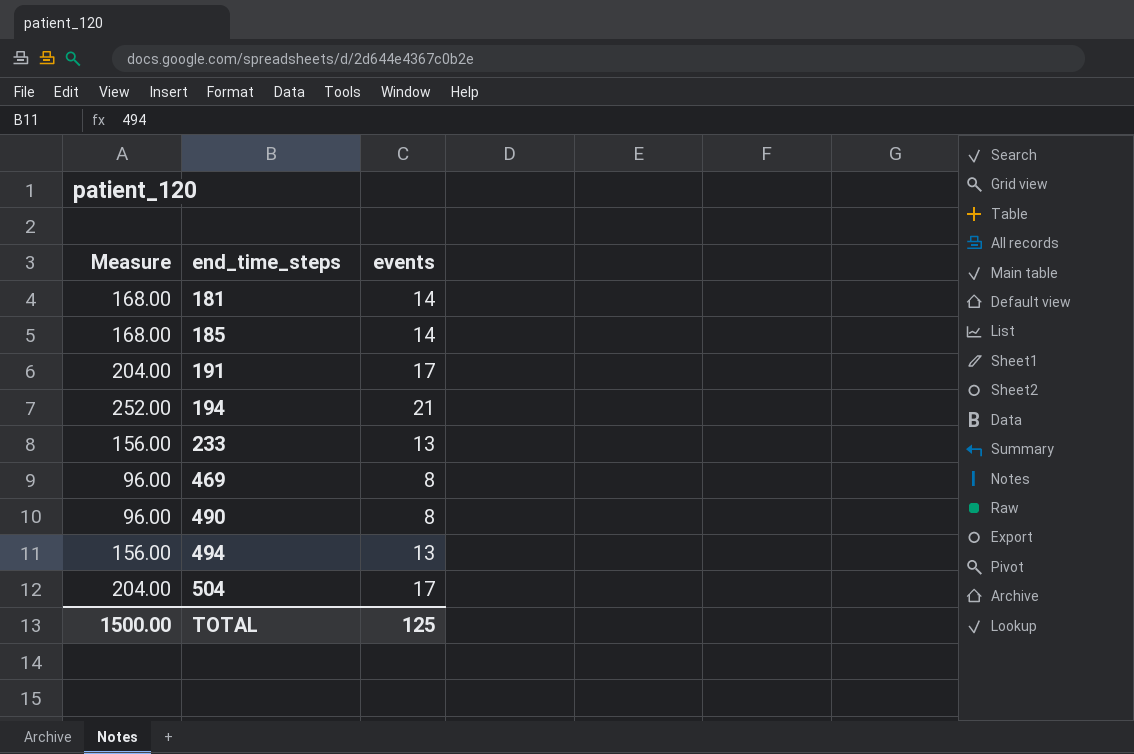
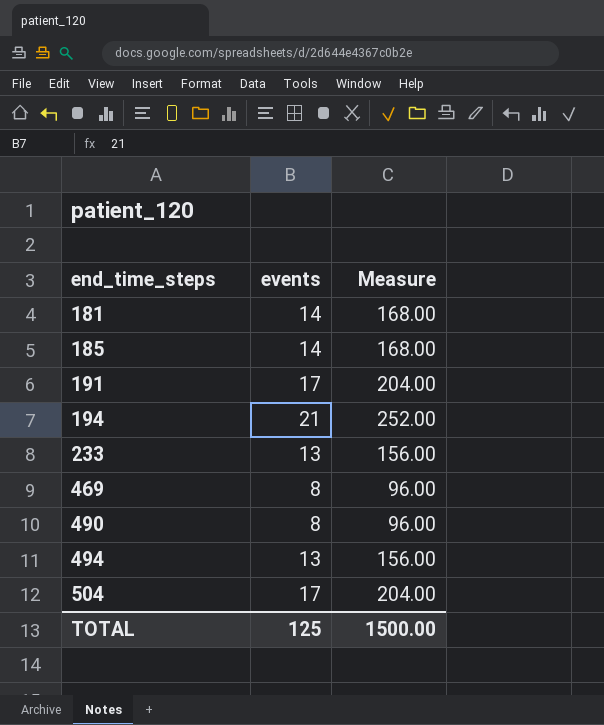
column Measure | position: 1 -> 3

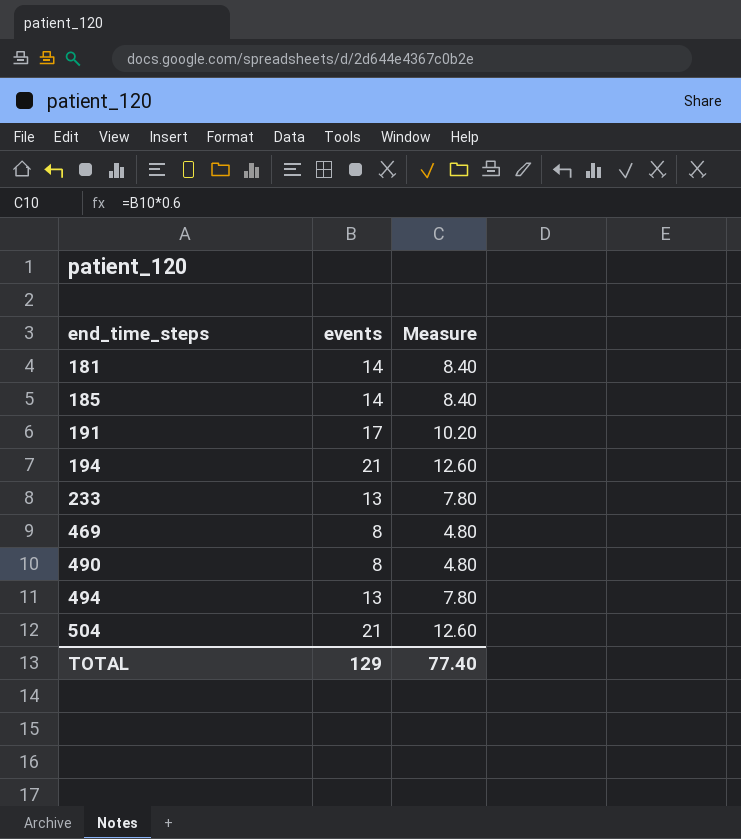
column Measure | formula: [events] * 12 -> [events] * 0.6
504 | events: 17 -> 21
TOTAL | events: 125 -> 129
TOTAL | Measure: 1500.00 -> 77.40

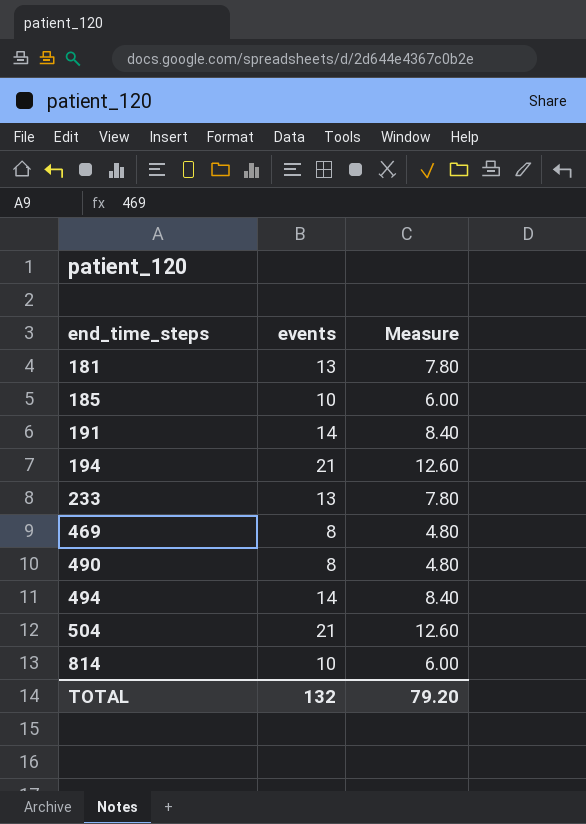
181 | events: 14 -> 13
181 | Measure: 8.40 -> 7.80
185 | events: 14 -> 10
185 | Measure: 8.40 -> 6.00
191 | events: 17 -> 14
191 | Measure: 10.20 -> 8.40
494 | events: 13 -> 14
494 | Measure: 7.80 -> 8.40
row 814: none -> 10 | 6.00
TOTAL | events: 129 -> 132
TOTAL | Measure: 77.40 -> 79.20

